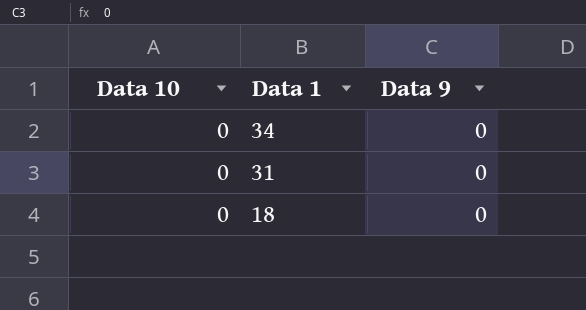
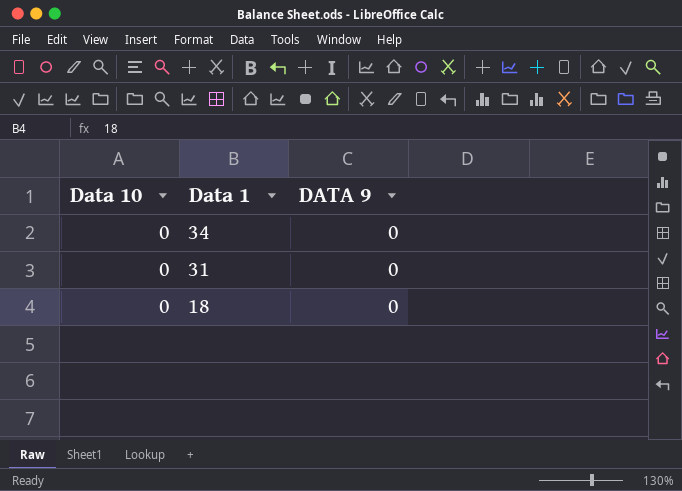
column name: Data 9 -> DATA 9

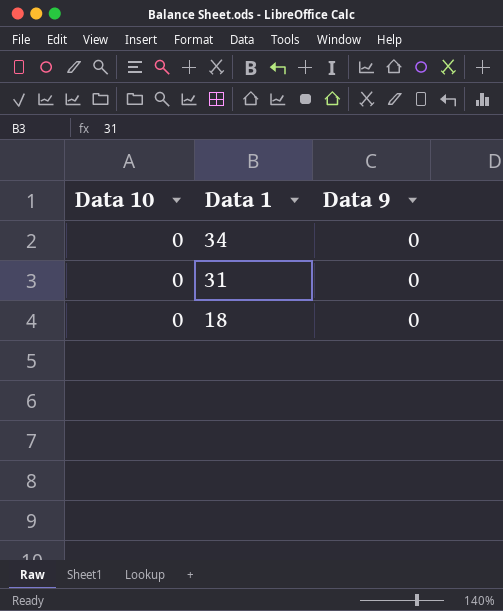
column name: DATA 9 -> Data 9

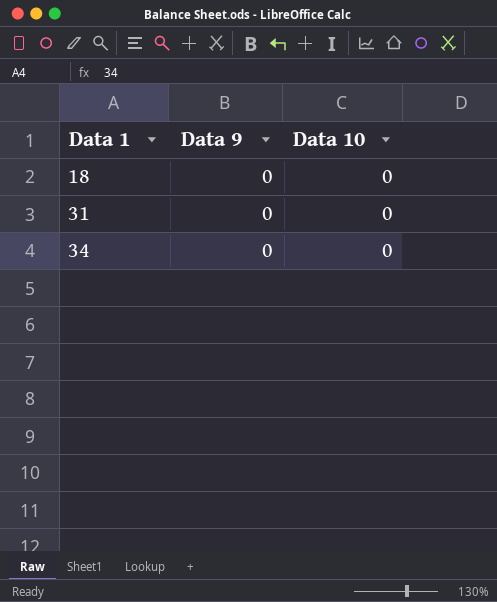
row order: Data 1 descending -> Data 1 ascending
column Data 10 | position: 1 -> 3

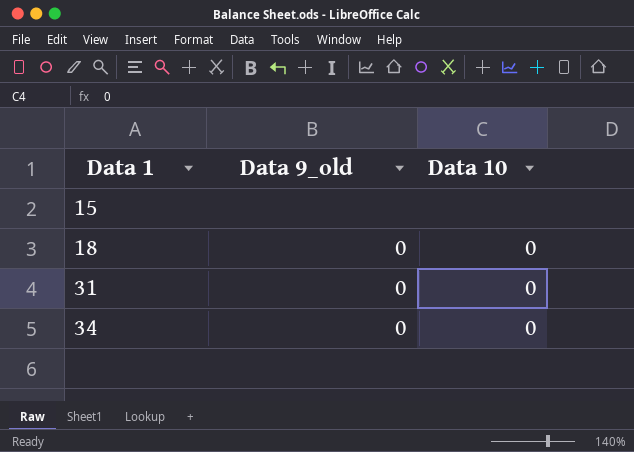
column name: Data 9 -> Data 9_old
row 15: none -> none | none

